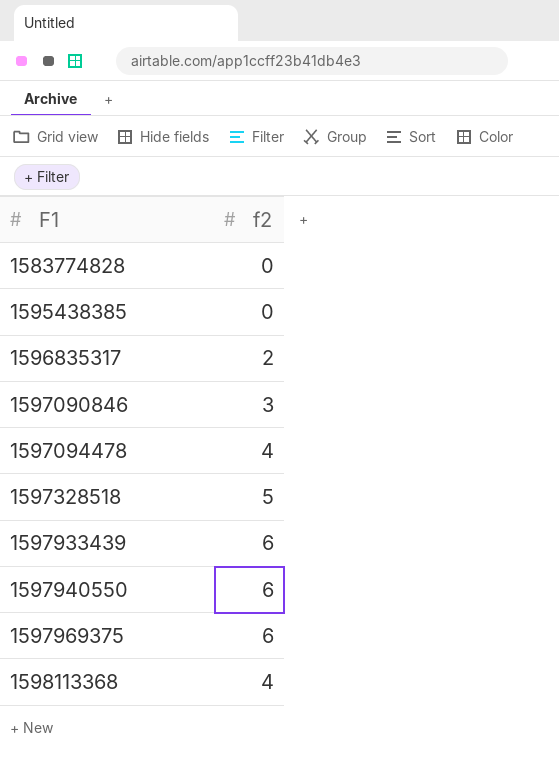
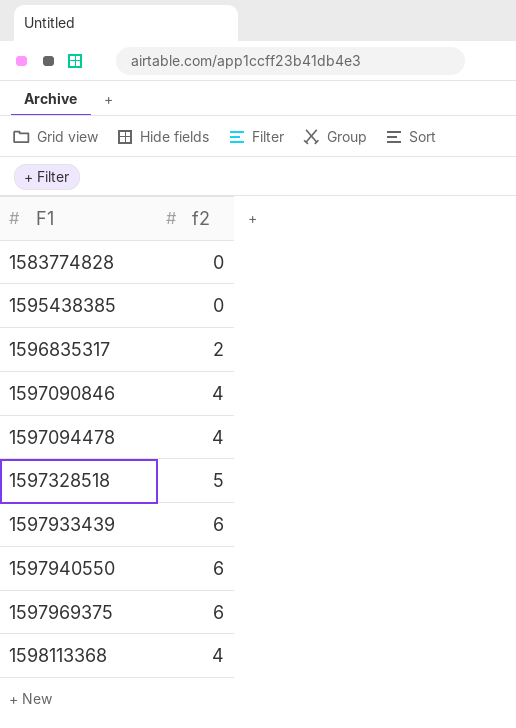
1597090846 | f2: 3 -> 4

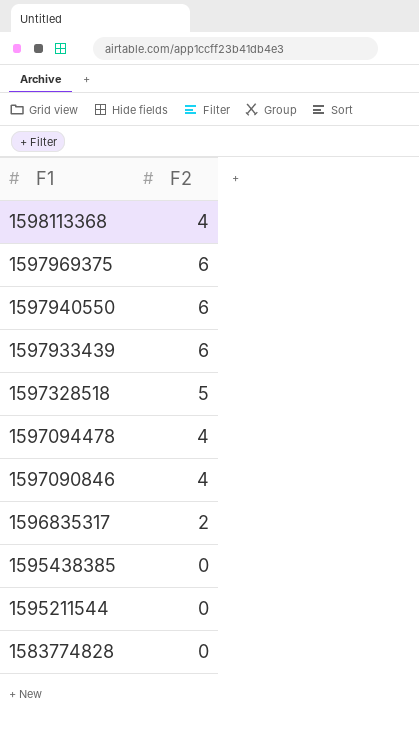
row order: F1 ascending -> F1 descending
column name: f2 -> F2
row 1595211544: none -> 0

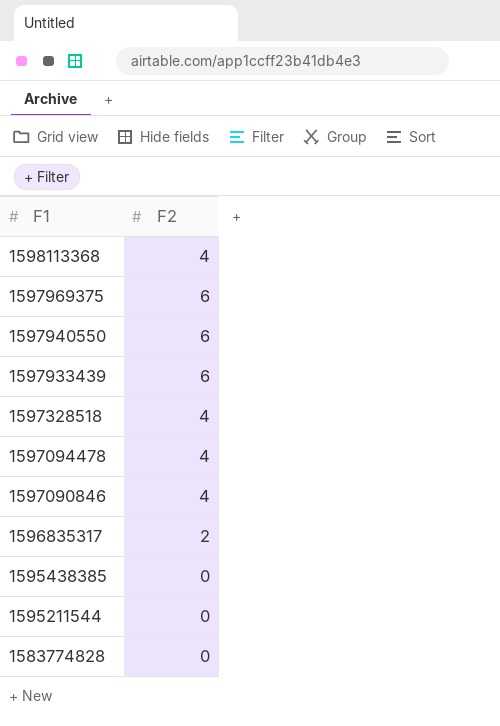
1597328518 | F2: 5 -> 4

